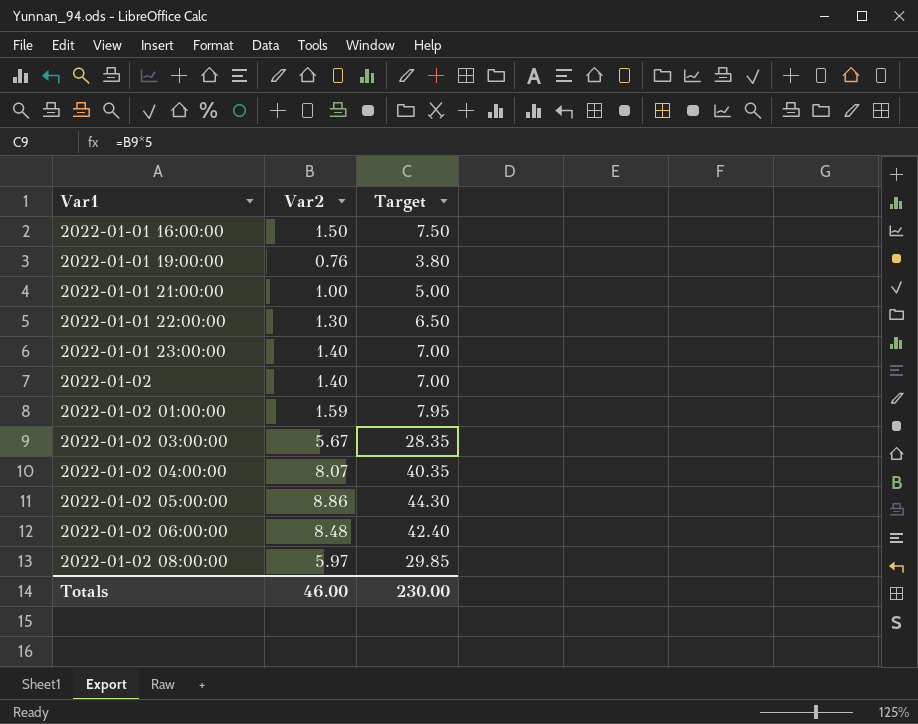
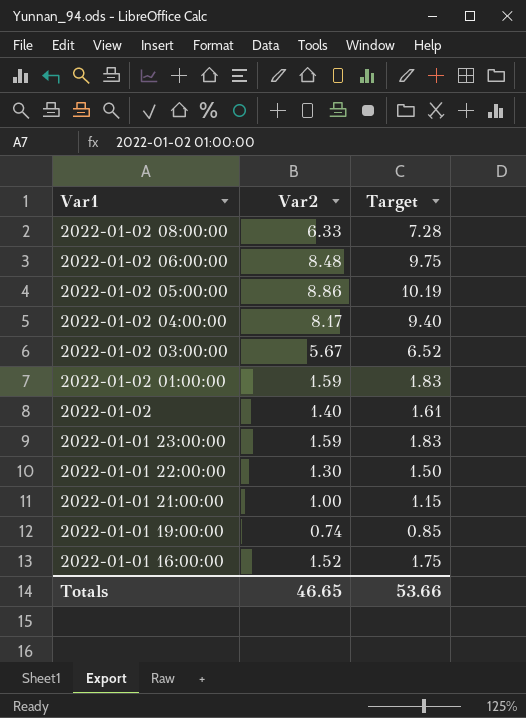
row order: Var1 ascending -> Var1 descending
column Target | formula: [Var2] * 5 -> [Var2] * 1.15
2022-01-02 08:00:00 | Var2: 5.97 -> 6.33
2022-01-02 04:00:00 | Var2: 8.07 -> 8.17
2022-01-01 23:00:00 | Var2: 1.40 -> 1.59
2022-01-01 19:00:00 | Var2: 0.76 -> 0.74
2022-01-01 16:00:00 | Var2: 1.50 -> 1.52
Totals | Var2: 46.00 -> 46.65
Totals | Target: 230.00 -> 53.66

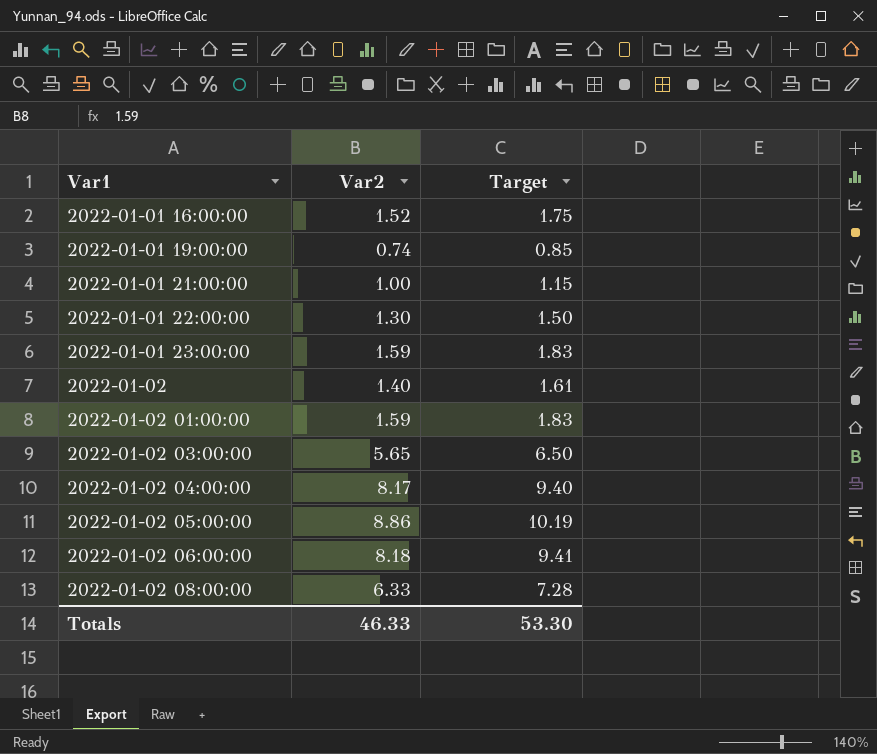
row order: Var1 descending -> Var1 ascending
2022-01-02 03:00:00 | Var2: 5.67 -> 5.65
2022-01-02 03:00:00 | Target: 6.52 -> 6.50
2022-01-02 06:00:00 | Var2: 8.48 -> 8.18
2022-01-02 06:00:00 | Target: 9.75 -> 9.41
Totals | Var2: 46.65 -> 46.33
Totals | Target: 53.66 -> 53.30

